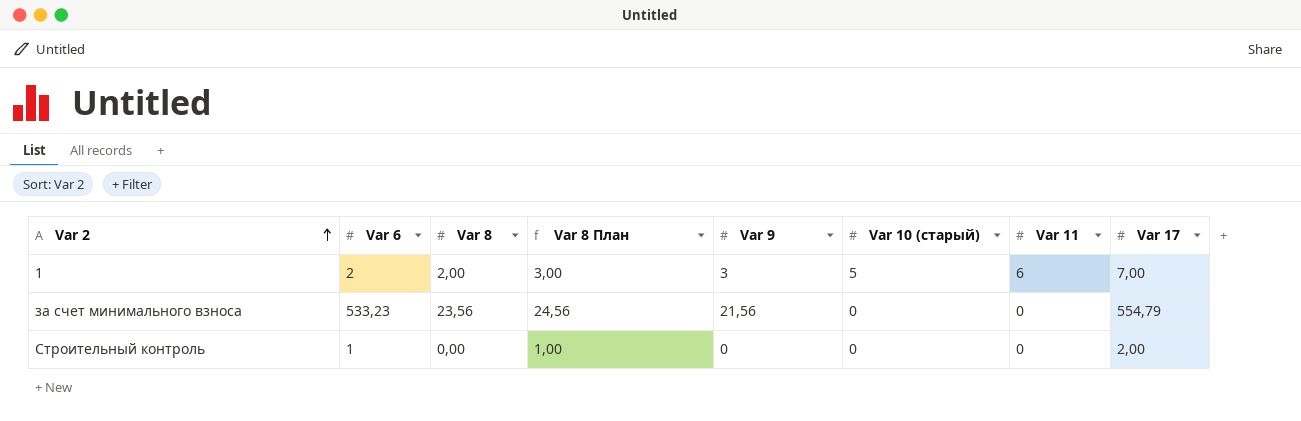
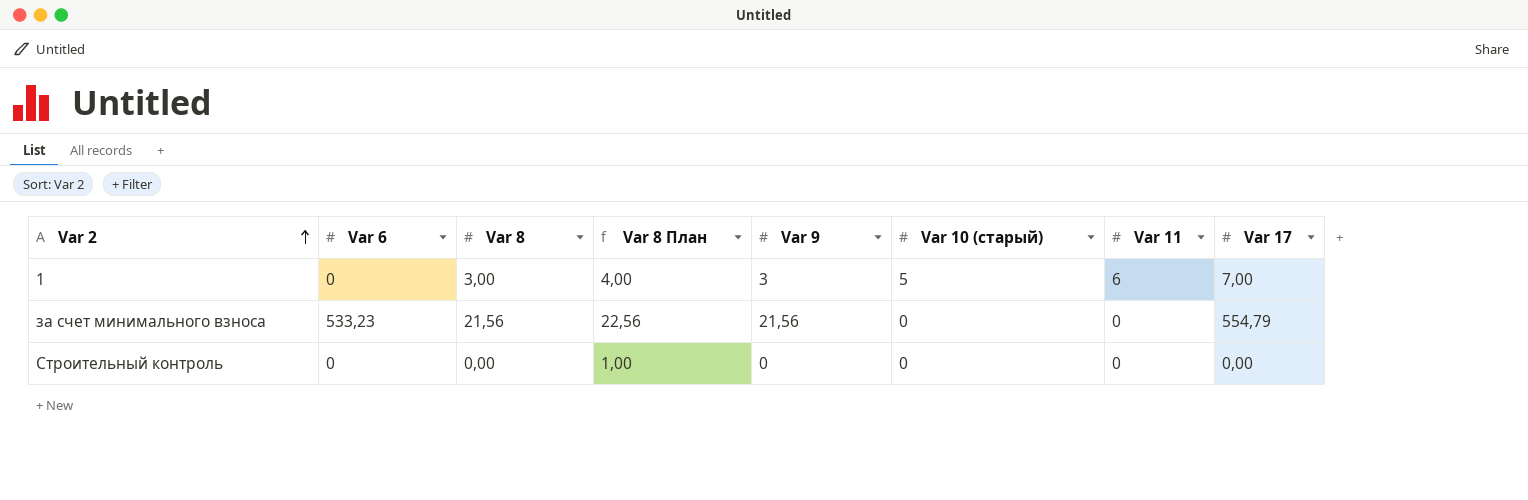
1 | Var 6: 2 -> 0
1 | Var 8: 2,00 -> 3,00
1 | Var 8 План: 3,00 -> 4,00
за счет минимального взноса | Var 8: 23,56 -> 21,56
за счет минимального взноса | Var 8 План: 24,56 -> 22,56
Строительный контроль | Var 6: 1 -> 0
Строительный контроль | Var 17: 2,00 -> 0,00

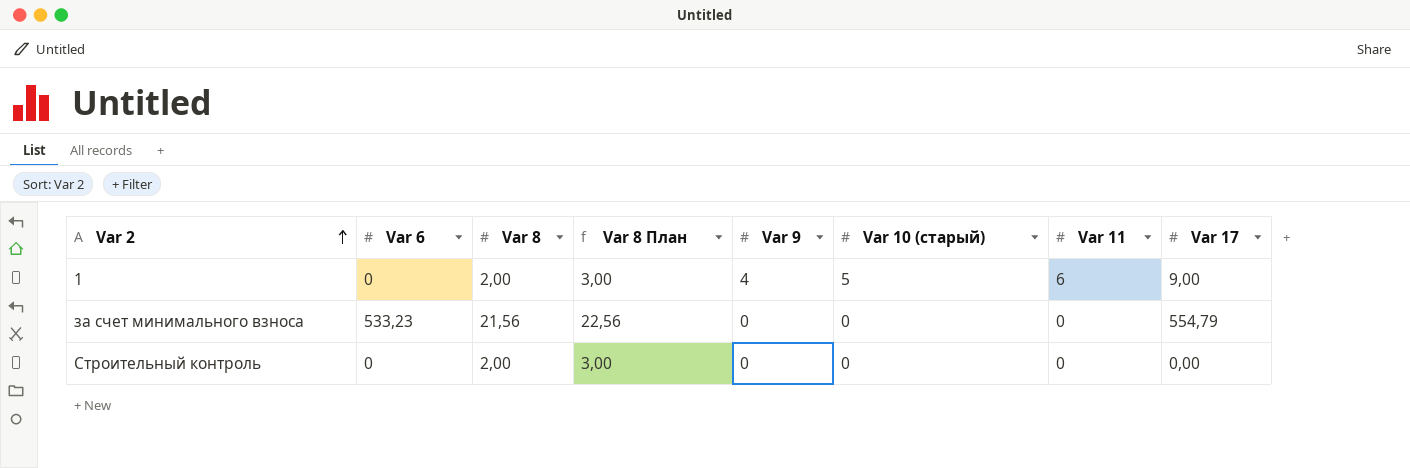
1 | Var 8: 3,00 -> 2,00
1 | Var 8 План: 4,00 -> 3,00
1 | Var 9: 3 -> 4
1 | Var 17: 7,00 -> 9,00
за счет минимального взноса | Var 9: 21,56 -> 0
Строительный контроль | Var 8: 0,00 -> 2,00
Строительный контроль | Var 8 План: 1,00 -> 3,00

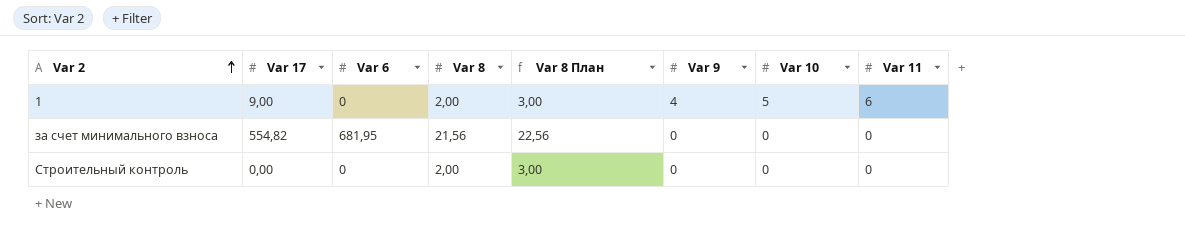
column Var 17 | position: 8 -> 2
column name: Var 10 (старый) -> Var 10
за счет минимального взноса | Var 17: 554,79 -> 554,82
за счет минимального взноса | Var 6: 533,23 -> 681,95

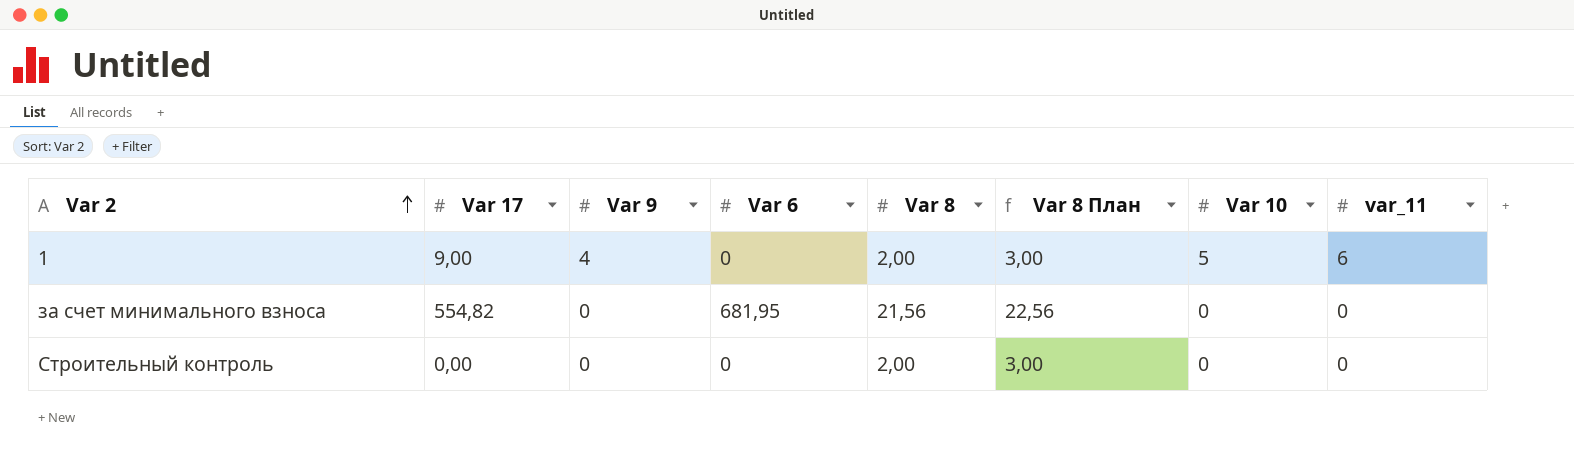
column Var 9 | position: 6 -> 3
column name: Var 11 -> var_11

